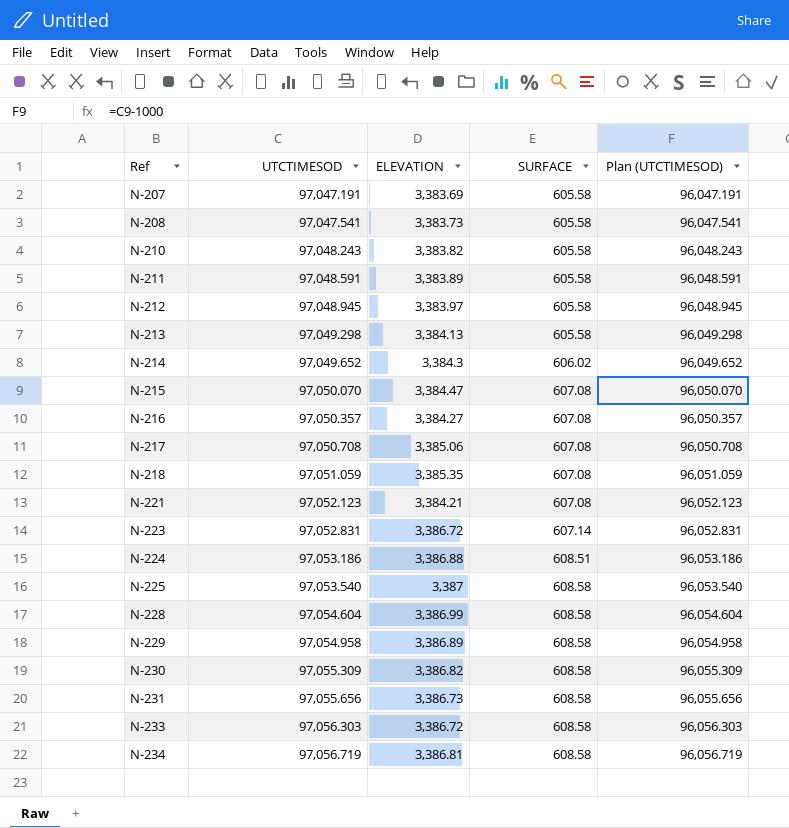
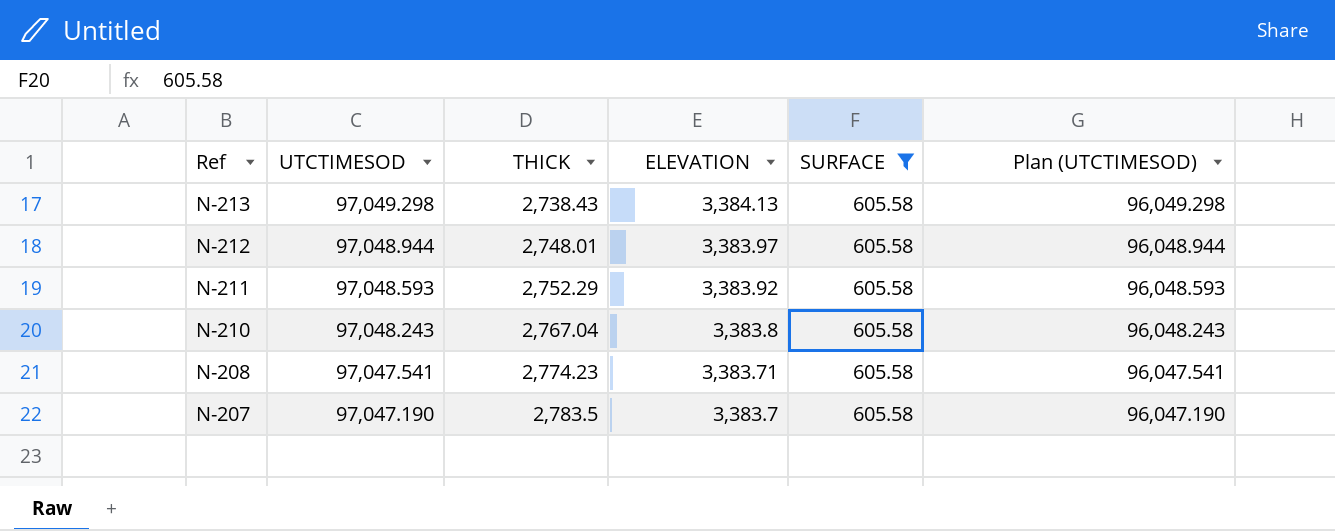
filter: none -> SURFACE = 605.58
row order: Ref ascending -> Ref descending
column THICK | position: none -> 3
N-212 | UTCTIMESOD: 97,048.945 -> 97,048.944
N-212 | Plan (UTCTIMESOD): 96,048.945 -> 96,048.944
N-211 | UTCTIMESOD: 97,048.591 -> 97,048.593
N-211 | ELEVATION: 3,383.89 -> 3,383.92
N-211 | Plan (UTCTIMESOD): 96,048.591 -> 96,048.593
N-210 | ELEVATION: 3,383.82 -> 3,383.8
N-208 | ELEVATION: 3,383.73 -> 3,383.71
N-207 | UTCTIMESOD: 97,047.191 -> 97,047.190
N-207 | ELEVATION: 3,383.69 -> 3,383.7
N-207 | Plan (UTCTIMESOD): 96,047.191 -> 96,047.190

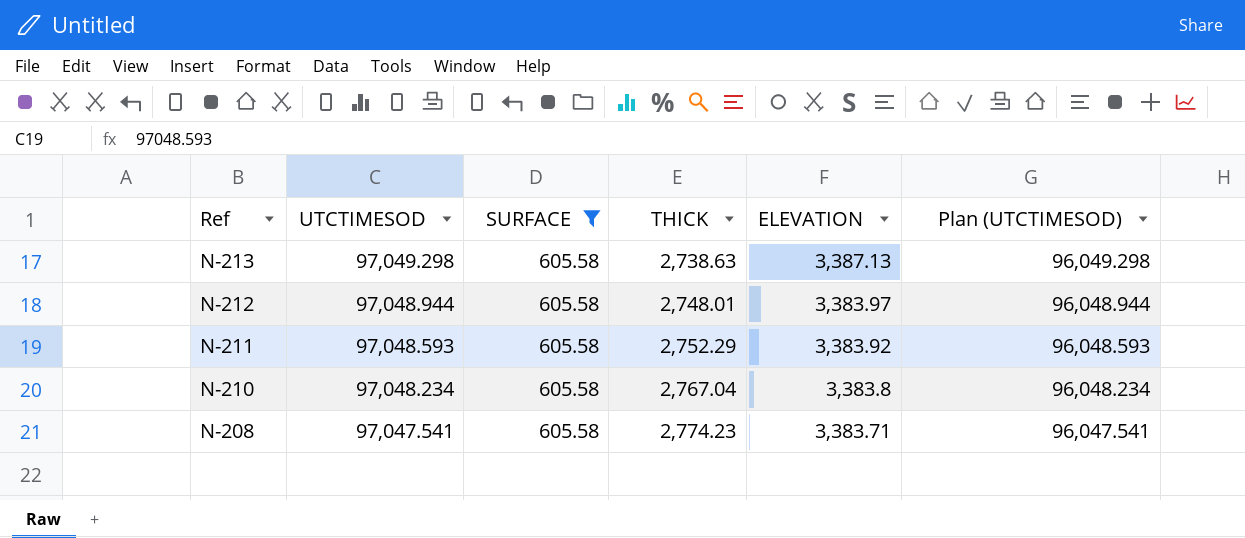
column SURFACE | position: 5 -> 3
row N-207: 97,047.190 | 2,783.5 | 3,383.7 | 605.58 | 96,047.190 -> none
N-213 | THICK: 2,738.43 -> 2,738.63
N-213 | ELEVATION: 3,384.13 -> 3,387.13
N-210 | UTCTIMESOD: 97,048.243 -> 97,048.234
N-210 | Plan (UTCTIMESOD): 96,048.243 -> 96,048.234

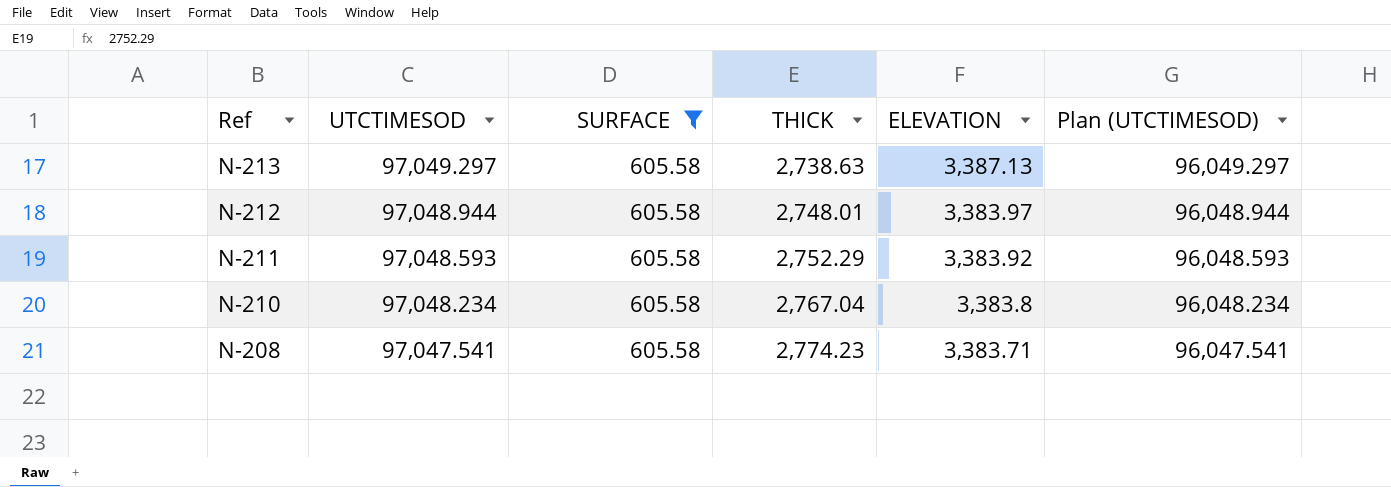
N-213 | UTCTIMESOD: 97,049.298 -> 97,049.297
N-213 | Plan (UTCTIMESOD): 96,049.298 -> 96,049.297

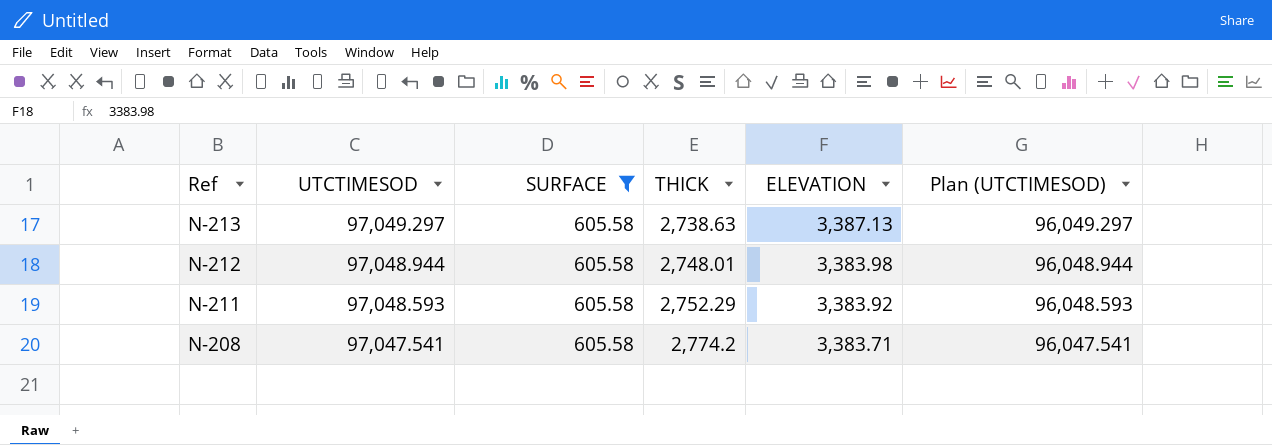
row N-210: 97,048.234 | 605.58 | 2,767.04 | 3,383.8 | 96,048.234 -> none
N-212 | ELEVATION: 3,383.97 -> 3,383.98
N-208 | THICK: 2,774.23 -> 2,774.2

